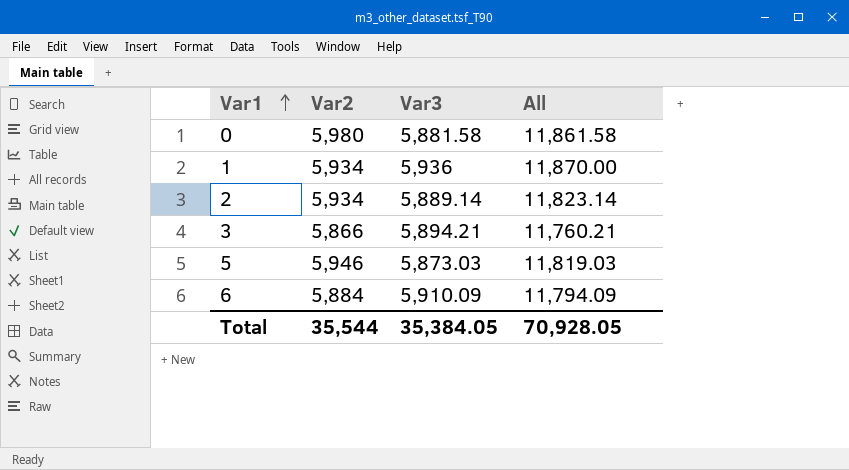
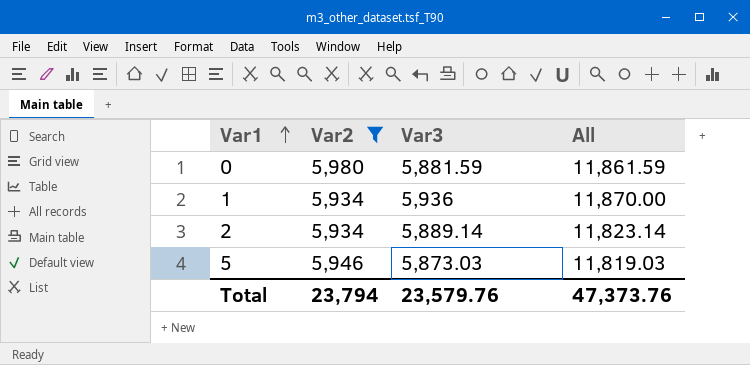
filter: none -> Var2 >= 5,934
0 | Var3: 5,881.58 -> 5,881.59
0 | All: 11,861.58 -> 11,861.59
Total | Var2: 35,544 -> 23,794
Total | Var3: 35,384.05 -> 23,579.76
Total | All: 70,928.05 -> 47,373.76

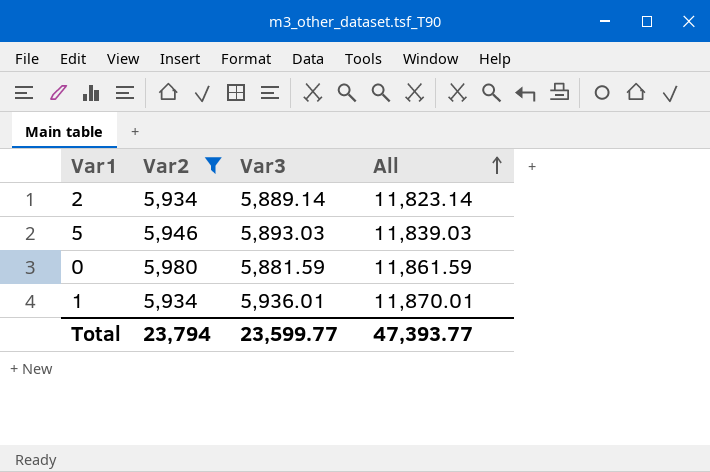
row order: Var1 ascending -> All ascending
5 | Var3: 5,873.03 -> 5,893.03
5 | All: 11,819.03 -> 11,839.03
1 | Var3: 5,936 -> 5,936.01
1 | All: 11,870.00 -> 11,870.01
Total | Var3: 23,579.76 -> 23,599.77
Total | All: 47,373.76 -> 47,393.77

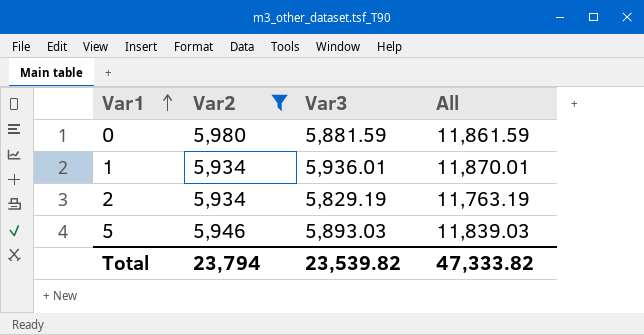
row order: All ascending -> Var1 ascending
2 | Var3: 5,889.14 -> 5,829.19
2 | All: 11,823.14 -> 11,763.19
Total | Var3: 23,599.77 -> 23,539.82
Total | All: 47,393.77 -> 47,333.82

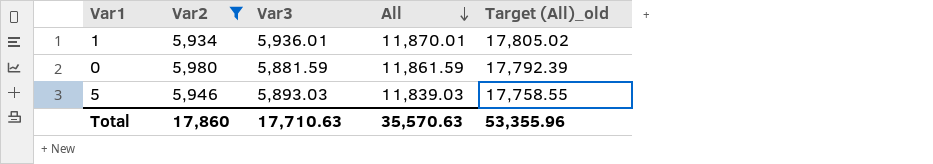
row order: Var1 ascending -> All descending
column Target (All)_old | formula: none -> [All] * 1.5
row 2: 5,934 | 5,829.19 | 11,763.19 -> none
Total | Var2: 23,794 -> 17,860
Total | Var3: 23,539.82 -> 17,710.63
Total | All: 47,333.82 -> 35,570.63

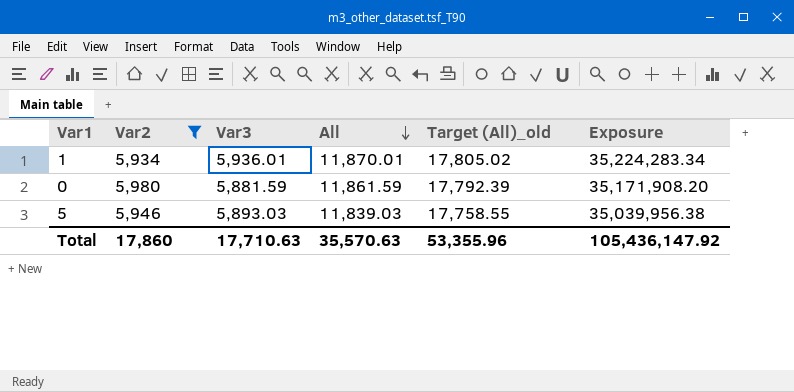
column Exposure | formula: none -> [Var2] * [Var3]

